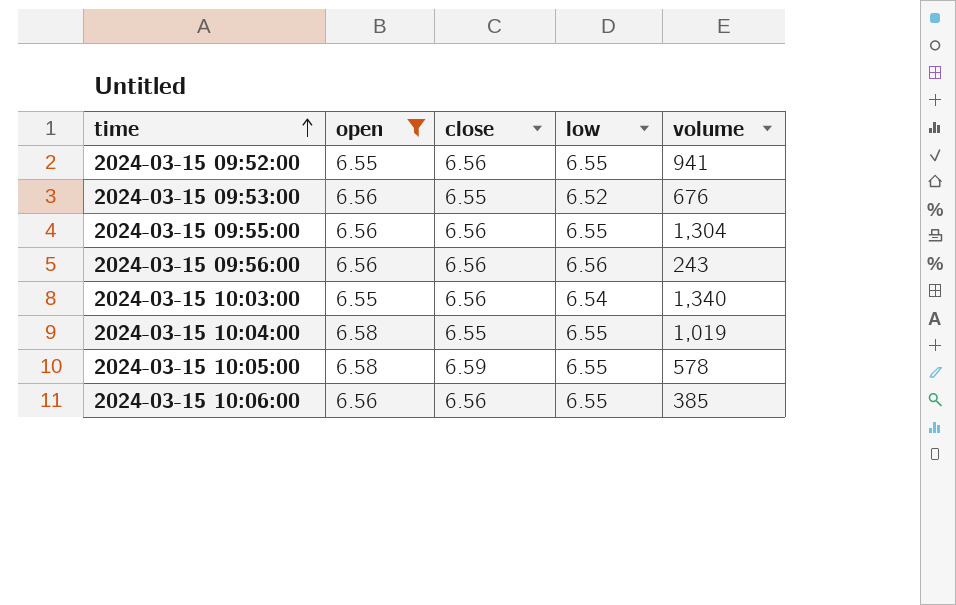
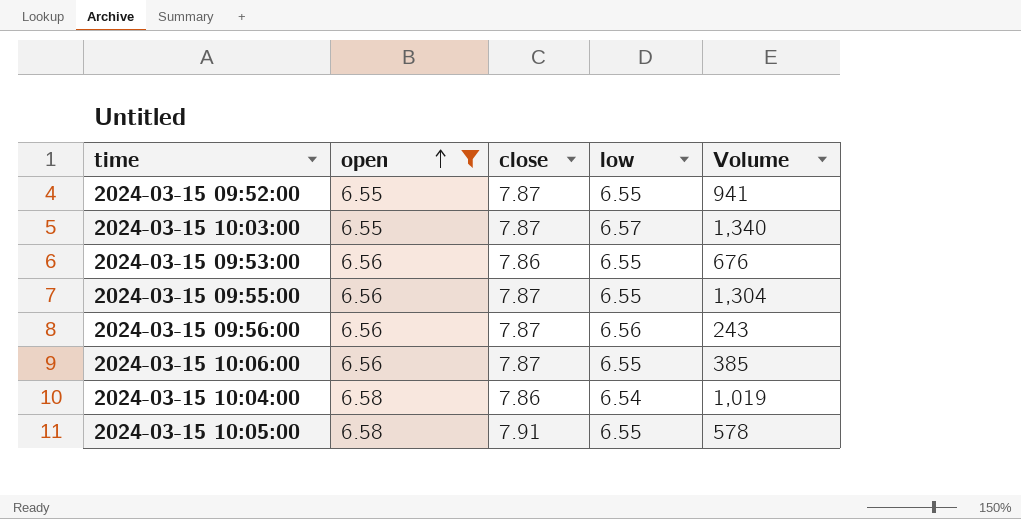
row order: time ascending -> open ascending
column name: volume -> Volume
2024-03-15 09:52:00 | close: 6.56 -> 7.87
2024-03-15 10:03:00 | close: 6.56 -> 7.87
2024-03-15 10:03:00 | low: 6.54 -> 6.57
2024-03-15 09:53:00 | close: 6.55 -> 7.86
2024-03-15 09:53:00 | low: 6.52 -> 6.55
2024-03-15 09:55:00 | close: 6.56 -> 7.87
2024-03-15 09:56:00 | close: 6.56 -> 7.87
2024-03-15 10:06:00 | close: 6.56 -> 7.87
2024-03-15 10:04:00 | close: 6.55 -> 7.86
2024-03-15 10:04:00 | low: 6.55 -> 6.54
2024-03-15 10:05:00 | close: 6.59 -> 7.91

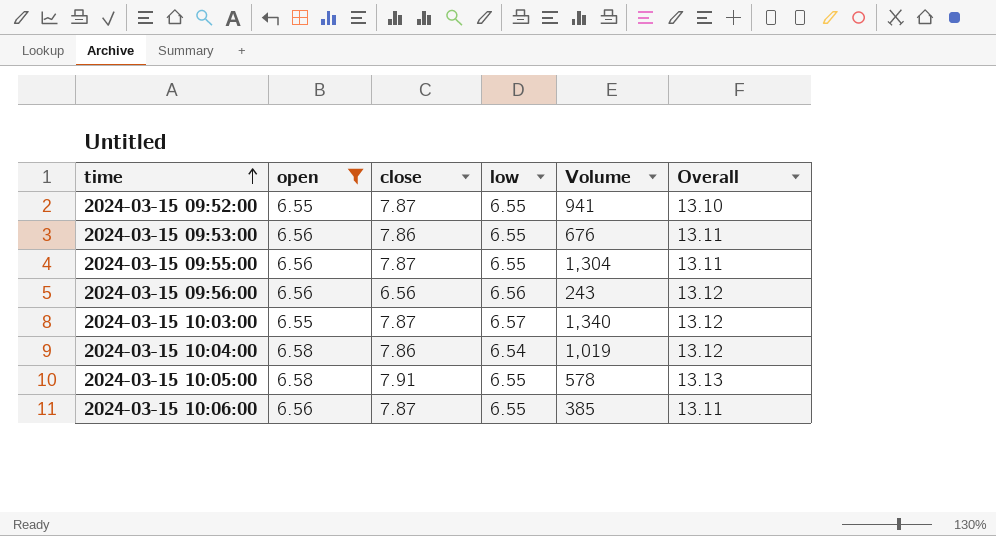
row order: open ascending -> time ascending
column Overall | formula: none -> [open] + [low]
2024-03-15 09:56:00 | close: 7.87 -> 6.56

